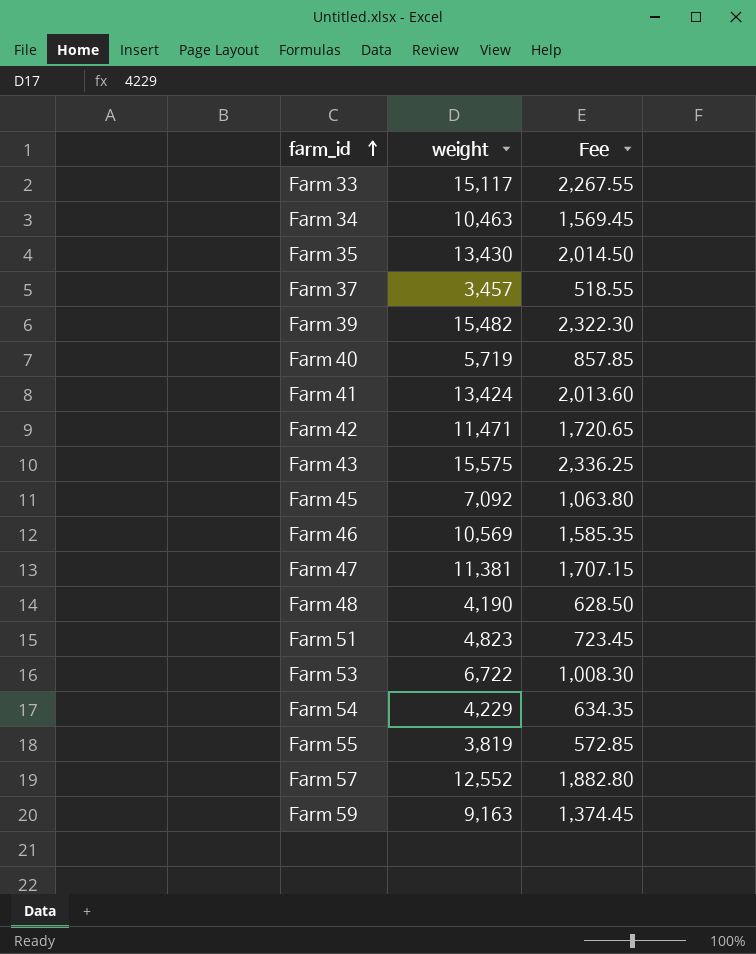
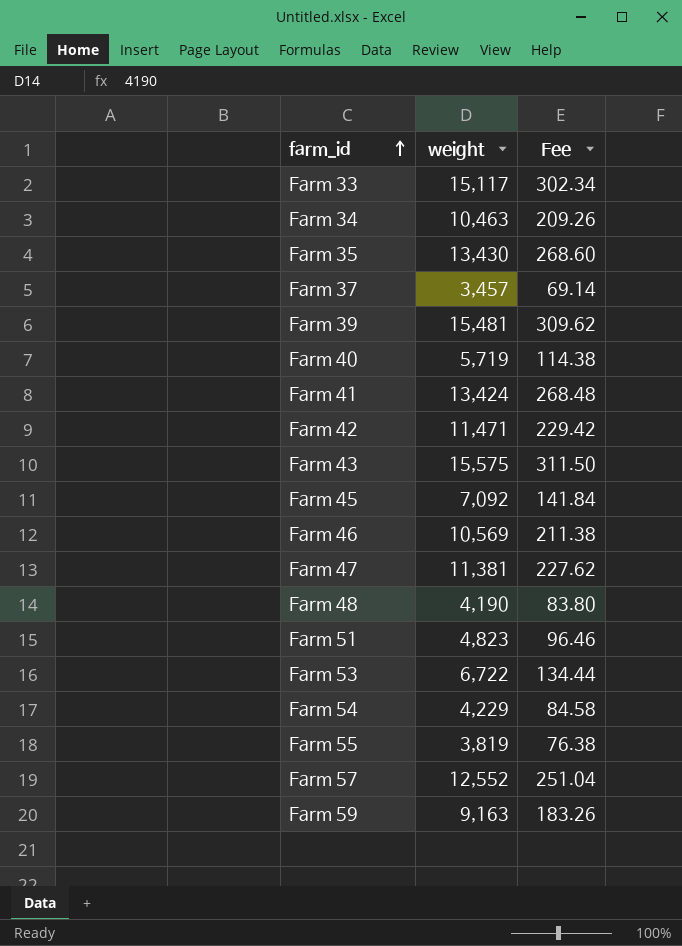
column Fee | formula: [weight] * 0.15 -> [weight] * 0.02
Farm 39 | weight: 15,482 -> 15,481

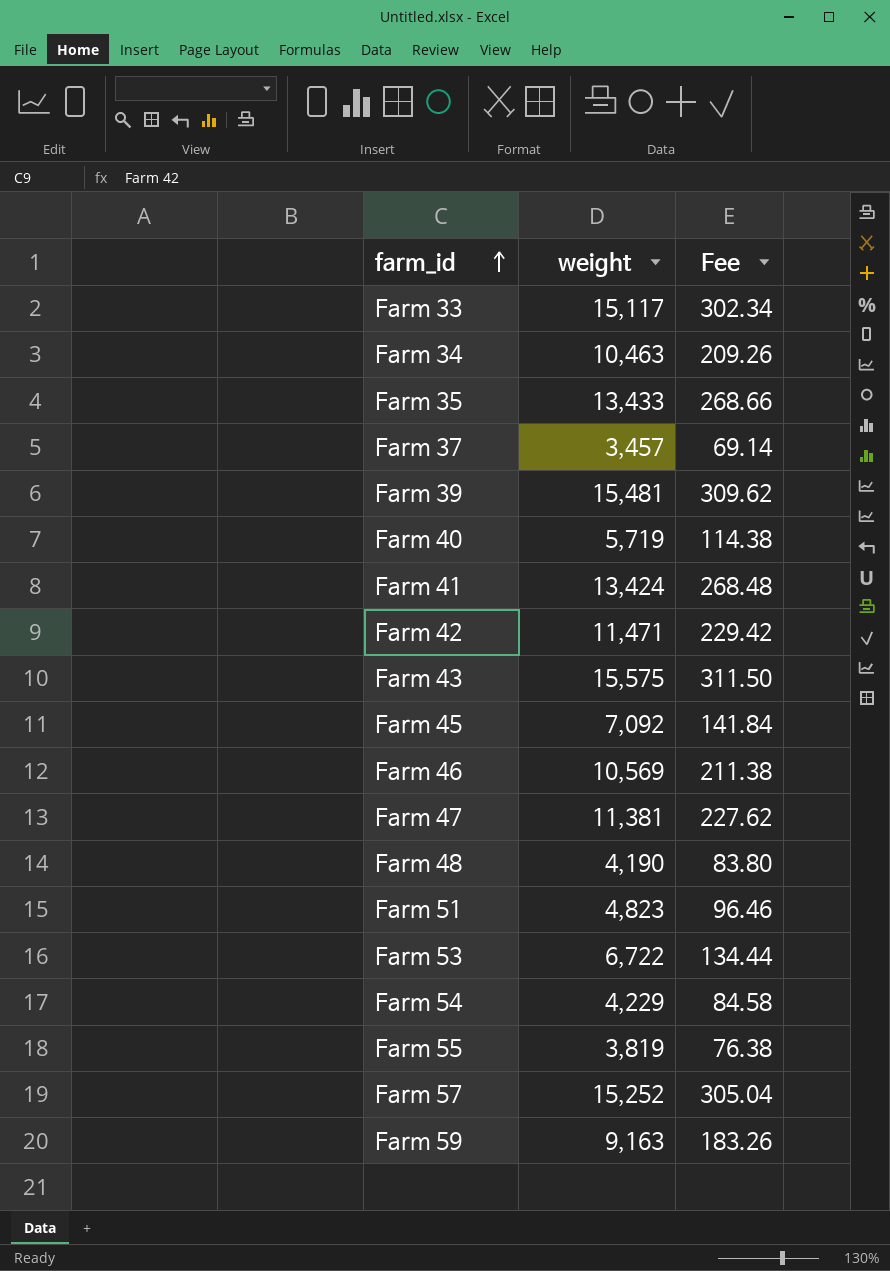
Farm 35 | weight: 13,430 -> 13,433
Farm 35 | Fee: 268.60 -> 268.66
Farm 57 | weight: 12,552 -> 15,252
Farm 57 | Fee: 251.04 -> 305.04

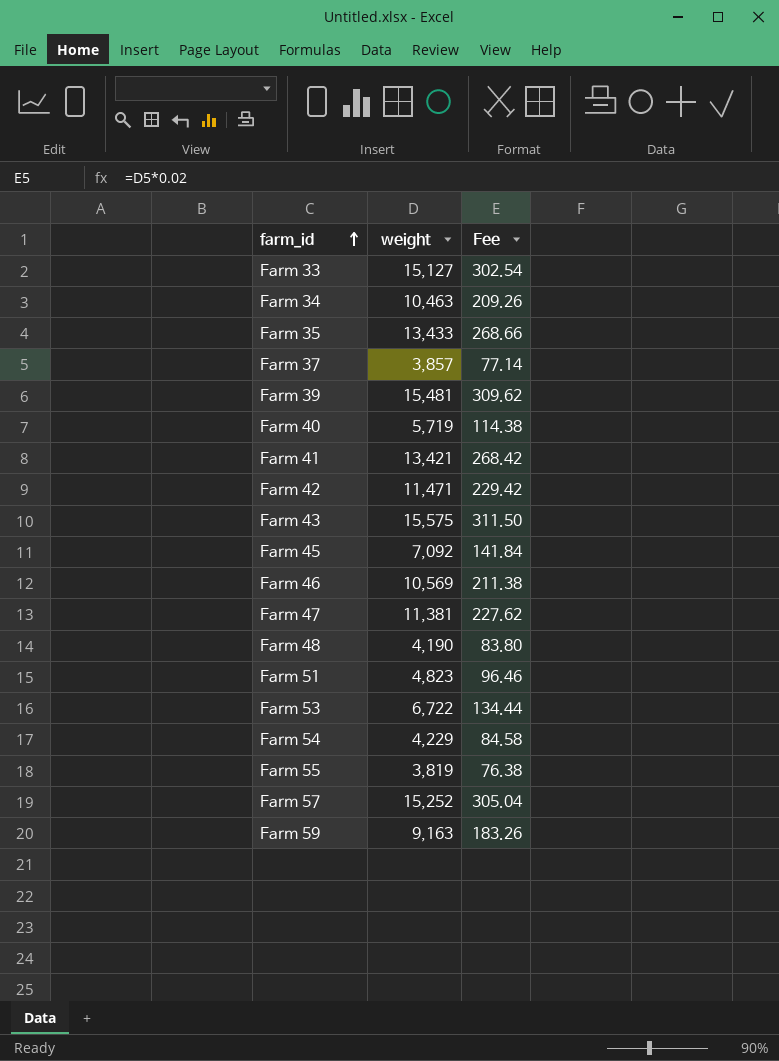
Farm 33 | weight: 15,117 -> 15,127
Farm 33 | Fee: 302.34 -> 302.54
Farm 37 | weight: 3,457 -> 3,857
Farm 37 | Fee: 69.14 -> 77.14
Farm 41 | weight: 13,424 -> 13,421
Farm 41 | Fee: 268.48 -> 268.42

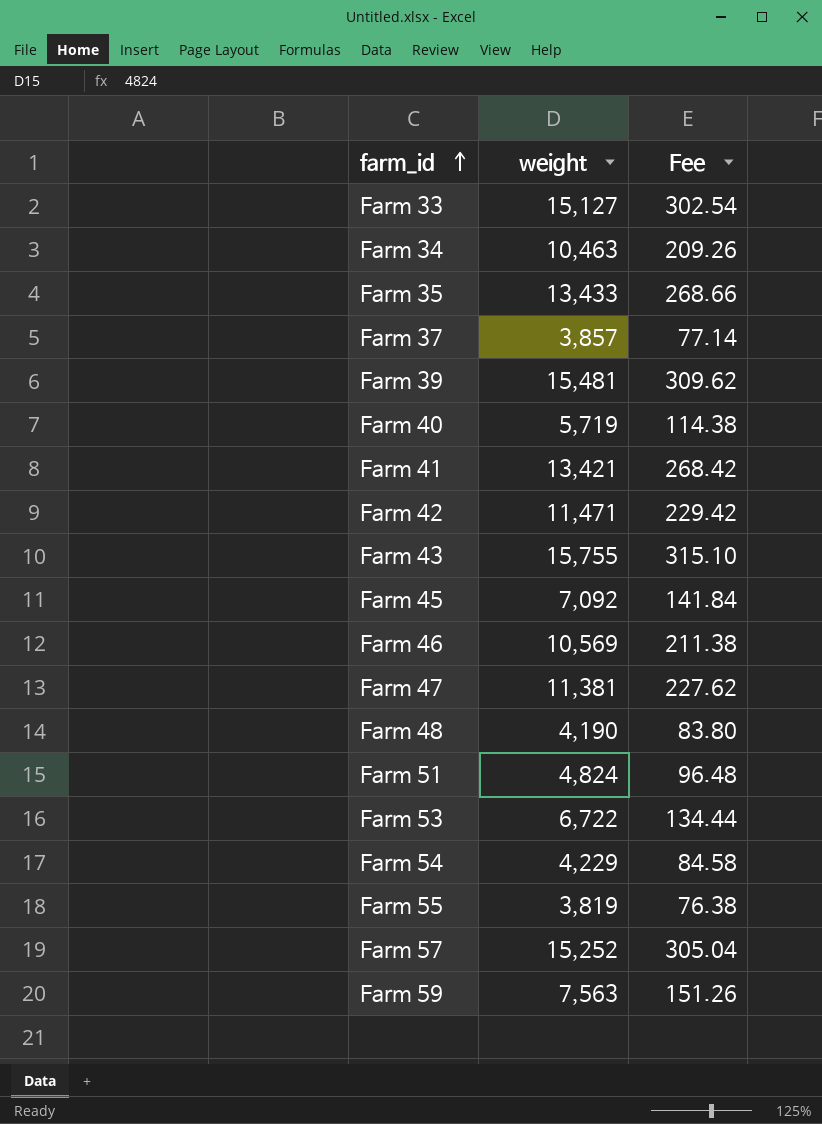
Farm 43 | weight: 15,575 -> 15,755
Farm 43 | Fee: 311.50 -> 315.10
Farm 51 | weight: 4,823 -> 4,824
Farm 51 | Fee: 96.46 -> 96.48
Farm 59 | weight: 9,163 -> 7,563
Farm 59 | Fee: 183.26 -> 151.26

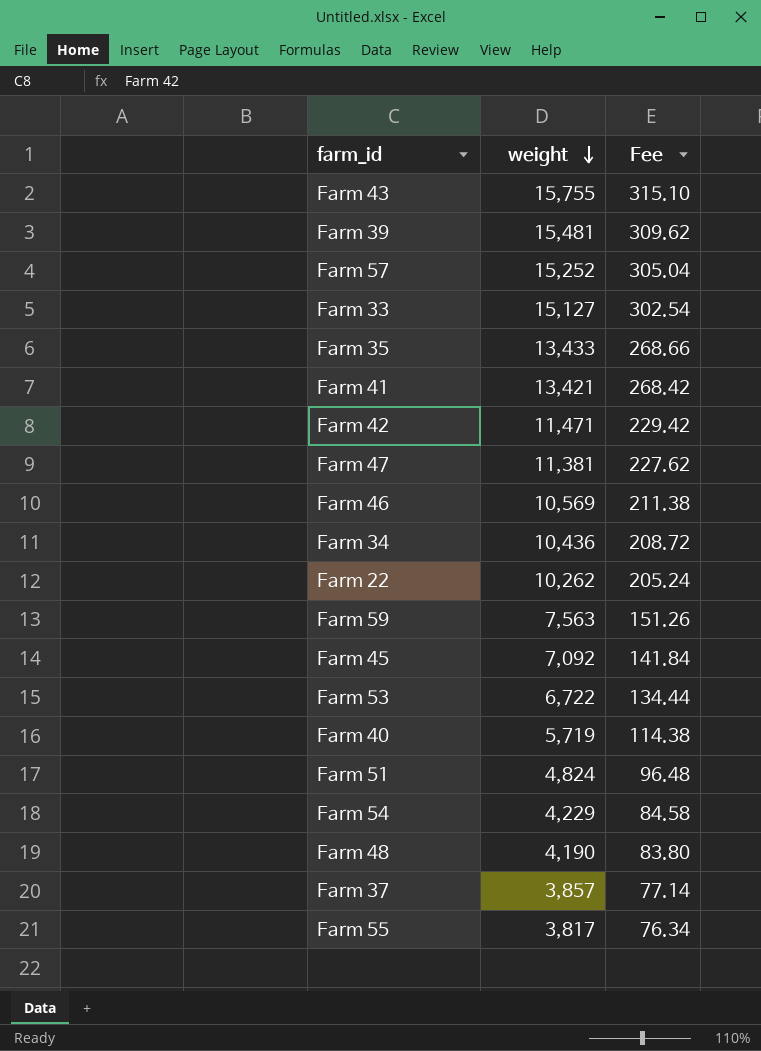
row order: farm_id ascending -> weight descending
Farm 34 | weight: 10,463 -> 10,436
Farm 34 | Fee: 209.26 -> 208.72
row Farm 22: none -> 10,262 | 205.24
Farm 55 | weight: 3,819 -> 3,817
Farm 55 | Fee: 76.38 -> 76.34

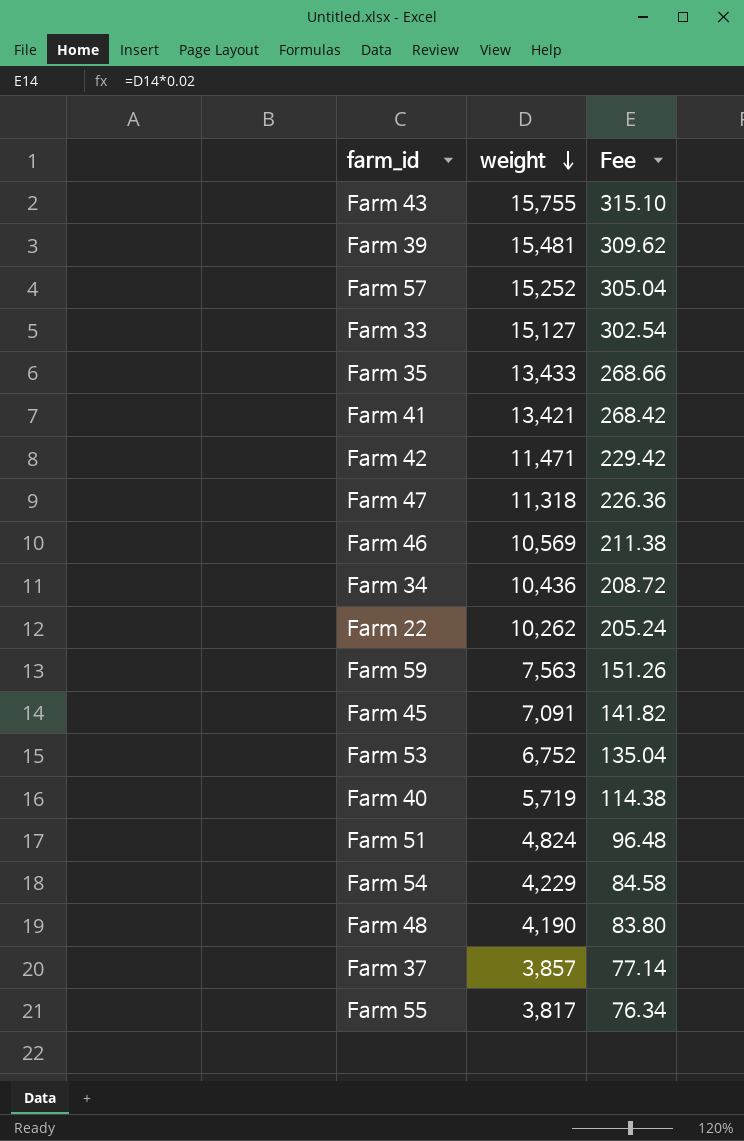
Farm 47 | weight: 11,381 -> 11,318
Farm 47 | Fee: 227.62 -> 226.36
Farm 45 | weight: 7,092 -> 7,091
Farm 45 | Fee: 141.84 -> 141.82
Farm 53 | weight: 6,722 -> 6,752
Farm 53 | Fee: 134.44 -> 135.04

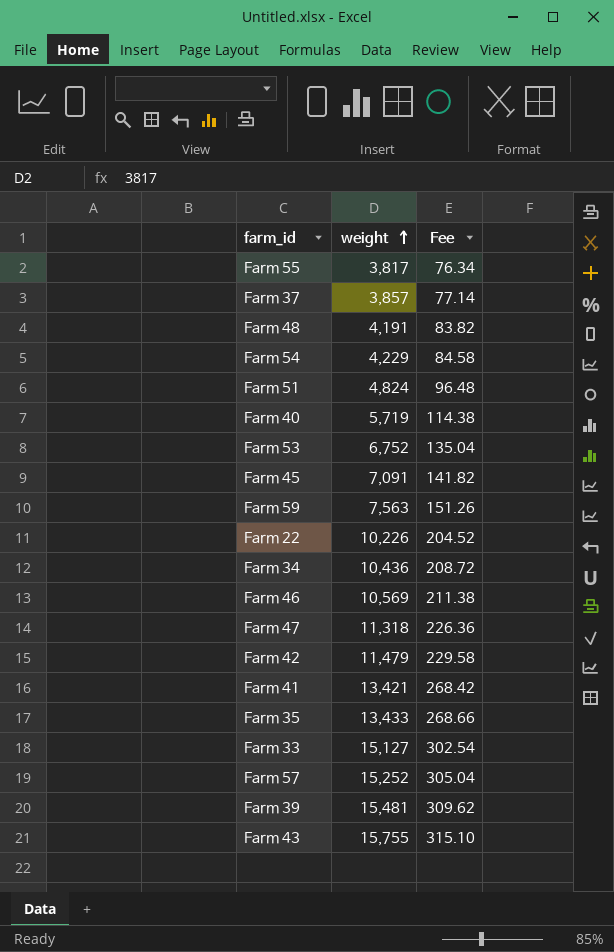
row order: weight descending -> weight ascending
Farm 48 | weight: 4,190 -> 4,191
Farm 48 | Fee: 83.80 -> 83.82
Farm 22 | weight: 10,262 -> 10,226
Farm 22 | Fee: 205.24 -> 204.52
Farm 42 | weight: 11,471 -> 11,479
Farm 42 | Fee: 229.42 -> 229.58

